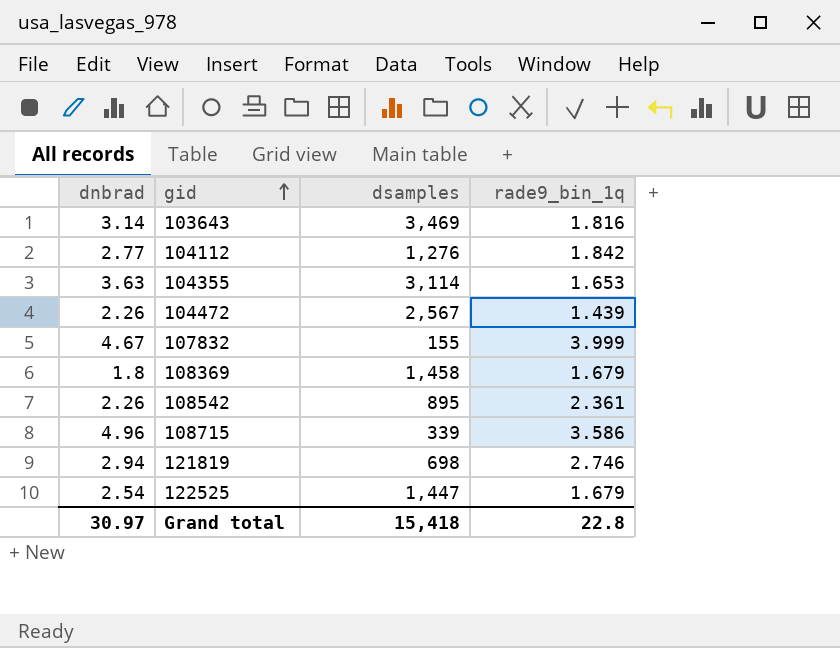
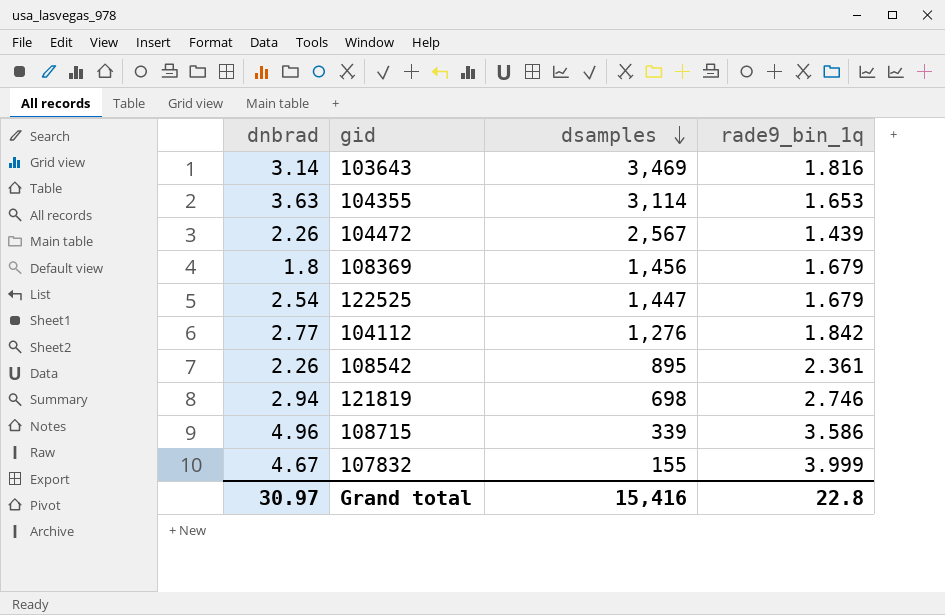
row order: gid ascending -> dsamples descending
108369 | dsamples: 1,458 -> 1,456
Grand total | dsamples: 15,418 -> 15,416

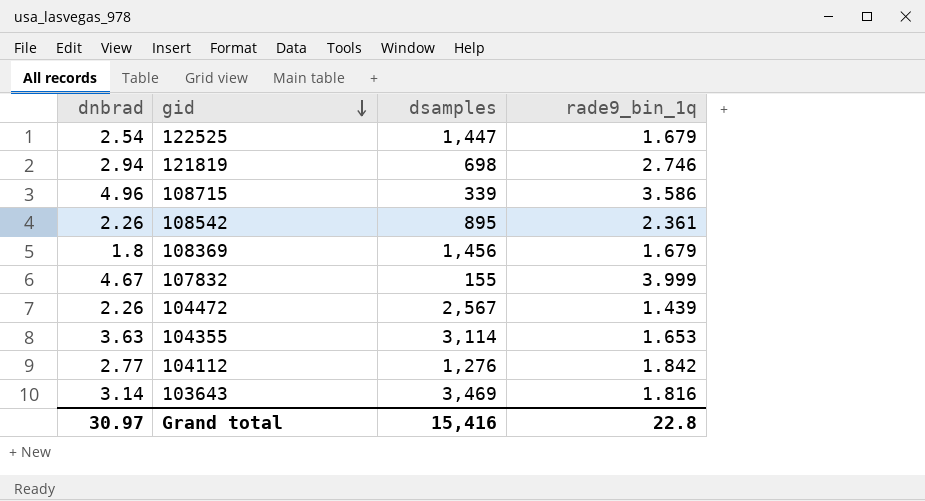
row order: dsamples descending -> gid descending

